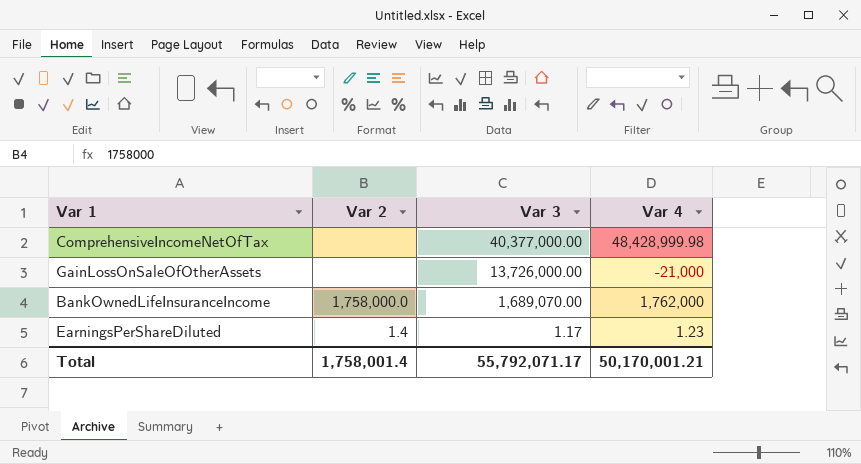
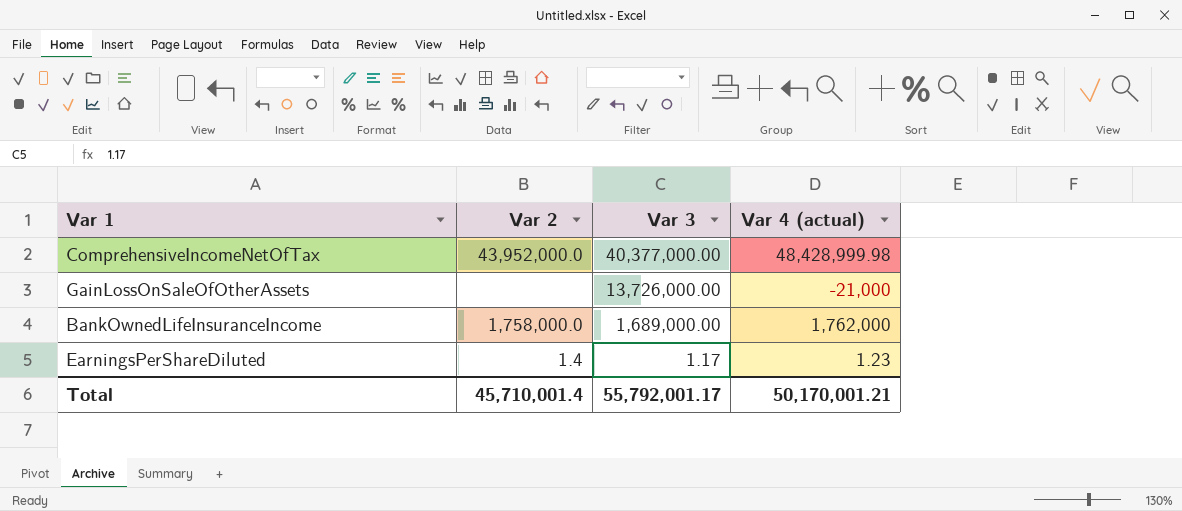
column name: Var 4 -> Var 4 (actual)
ComprehensiveIncomeNetOfTax | Var 2: none -> 43,952,000.0
BankOwnedLifeInsuranceIncome | Var 3: 1,689,070.00 -> 1,689,000.00
Total | Var 2: 1,758,001.4 -> 45,710,001.4
Total | Var 3: 55,792,071.17 -> 55,792,001.17

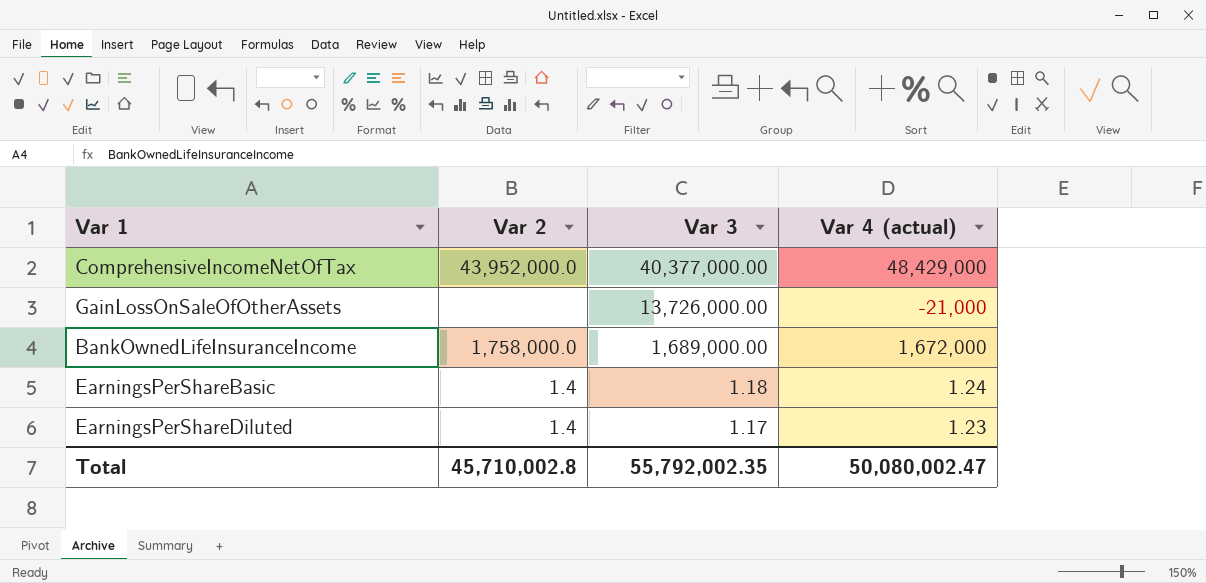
ComprehensiveIncomeNetOfTax | Var 4 (actual): 48,428,999.98 -> 48,429,000
BankOwnedLifeInsuranceIncome | Var 4 (actual): 1,762,000 -> 1,672,000
row EarningsPerShareBasic: none -> 1.4 | 1.18 | 1.24
Total | Var 2: 45,710,001.4 -> 45,710,002.8
Total | Var 3: 55,792,001.17 -> 55,792,002.35
Total | Var 4 (actual): 50,170,001.21 -> 50,080,002.47

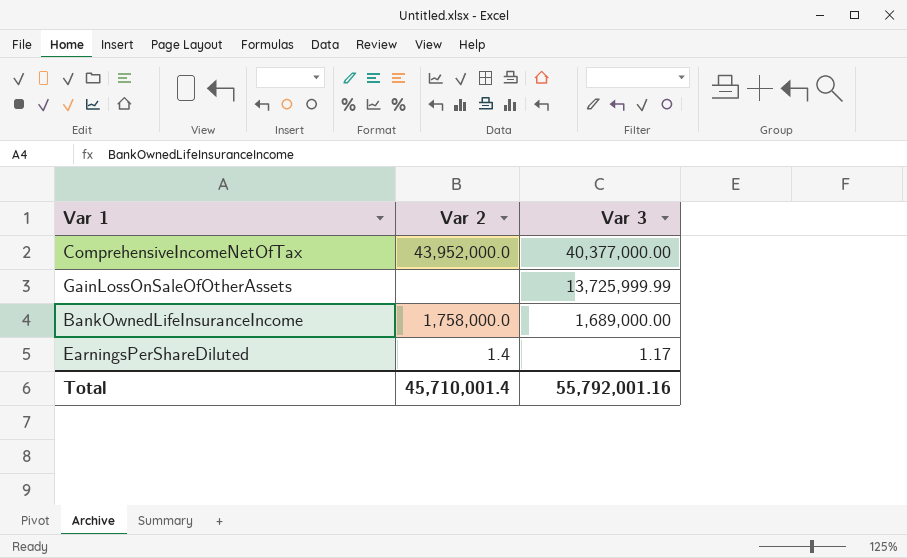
column Var 4 (actual) | position: 4 -> none
row EarningsPerShareBasic: 1.4 | 1.18 | 1.24 -> none
GainLossOnSaleOfOtherAssets | Var 3: 13,726,000.00 -> 13,725,999.99
Total | Var 2: 45,710,002.8 -> 45,710,001.4
Total | Var 3: 55,792,002.35 -> 55,792,001.16

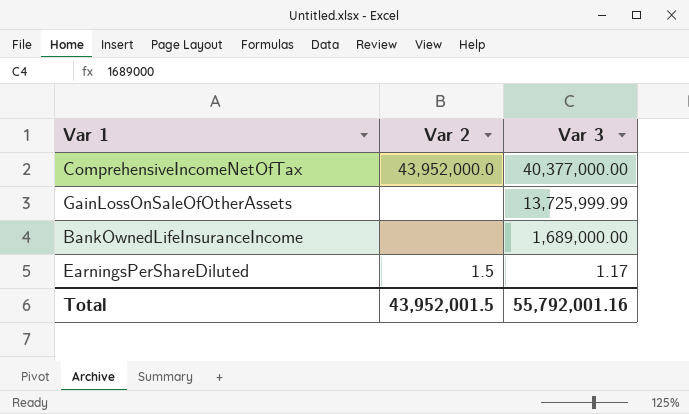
BankOwnedLifeInsuranceIncome | Var 2: 1,758,000.0 -> none
EarningsPerShareDiluted | Var 2: 1.4 -> 1.5
Total | Var 2: 45,710,001.4 -> 43,952,001.5

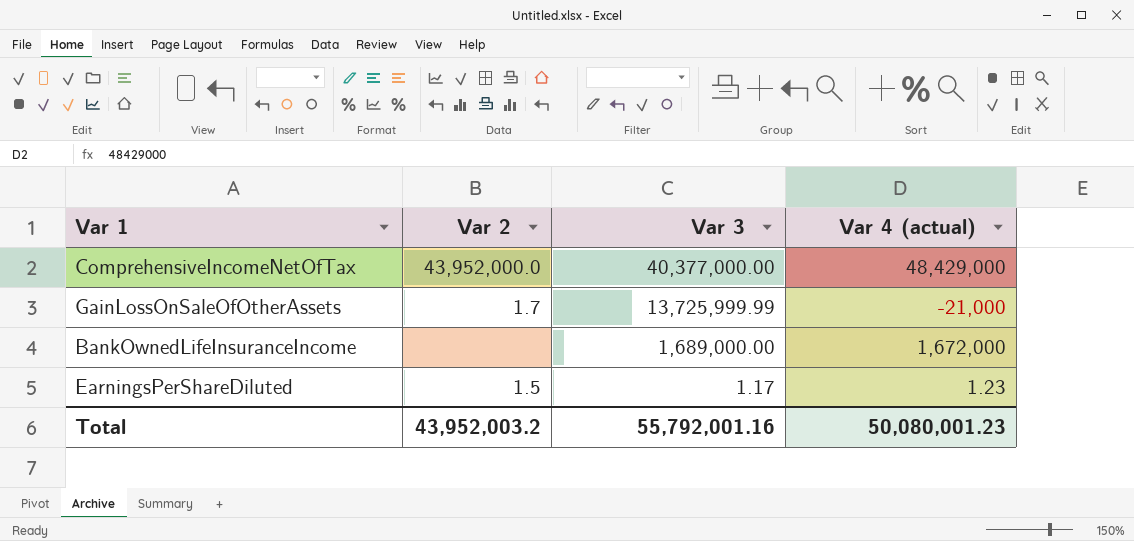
column Var 4 (actual) | position: none -> 4
GainLossOnSaleOfOtherAssets | Var 2: none -> 1.7
Total | Var 2: 43,952,001.5 -> 43,952,003.2

